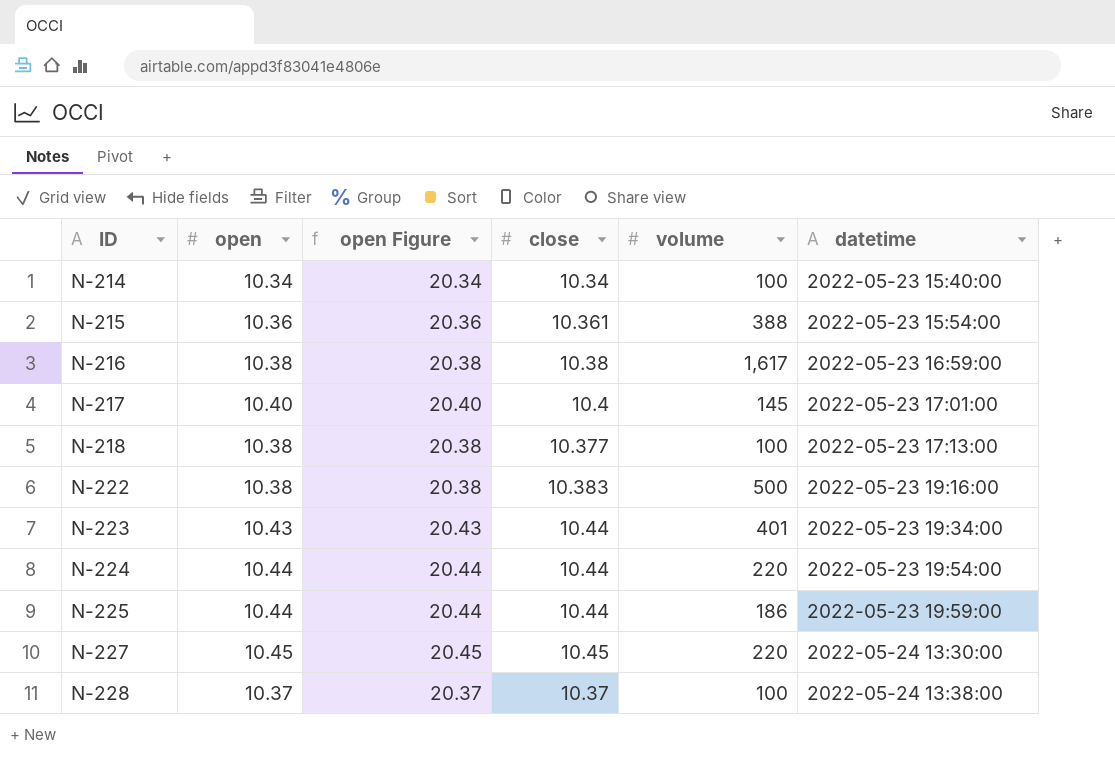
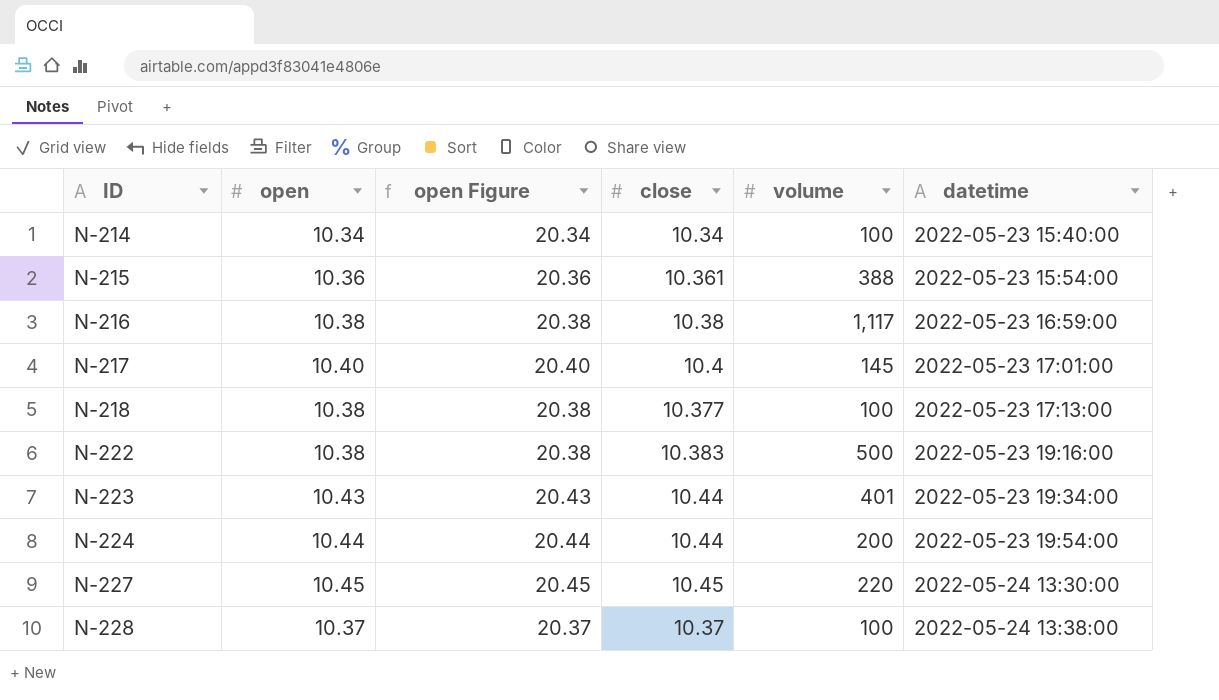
row N-225: 10.44 | 20.44 | 10.44 | 186 | 2022-05-23 19:59:00 -> none
N-216 | volume: 1,617 -> 1,117
N-224 | volume: 220 -> 200

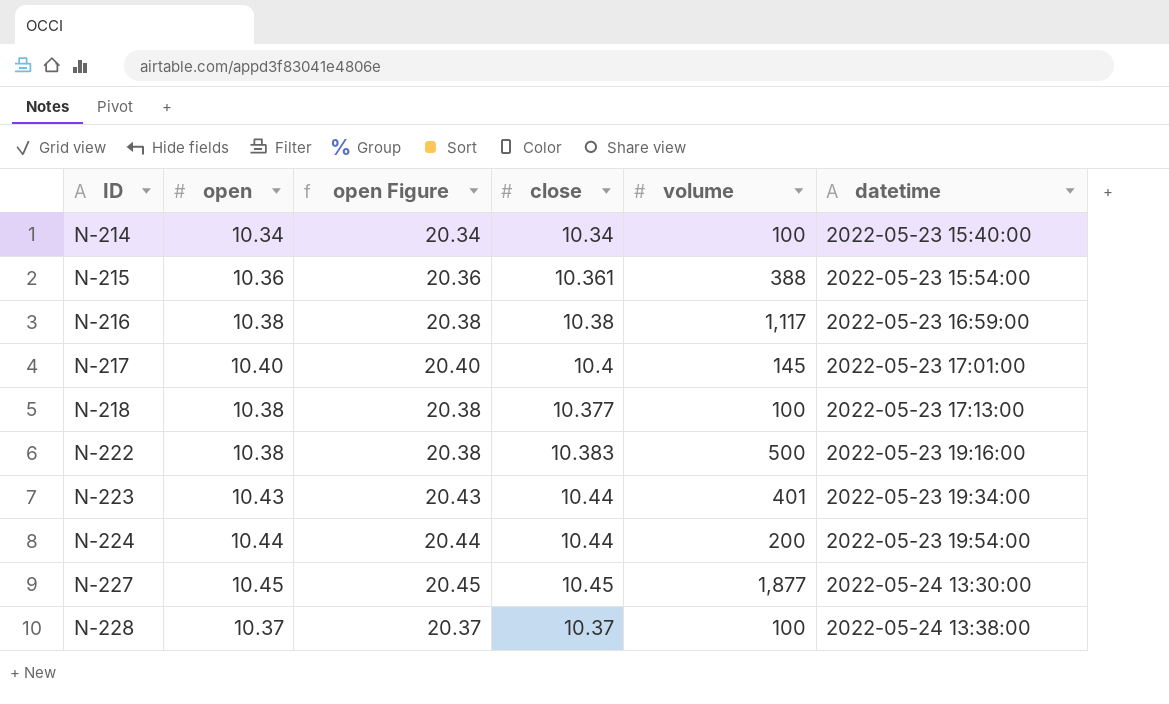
N-227 | volume: 220 -> 1,877

